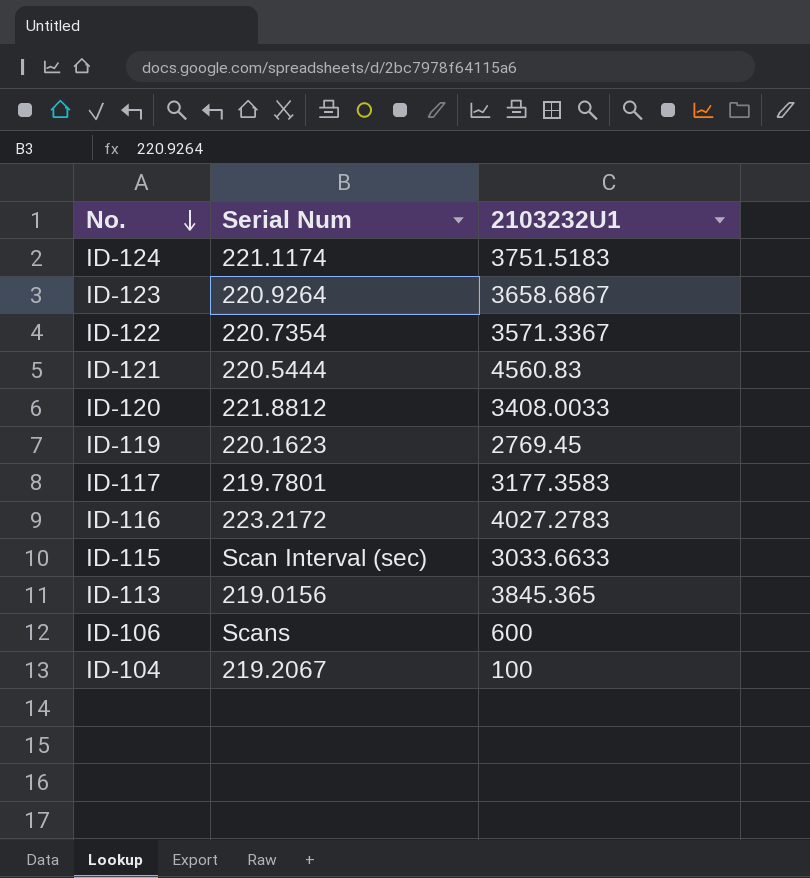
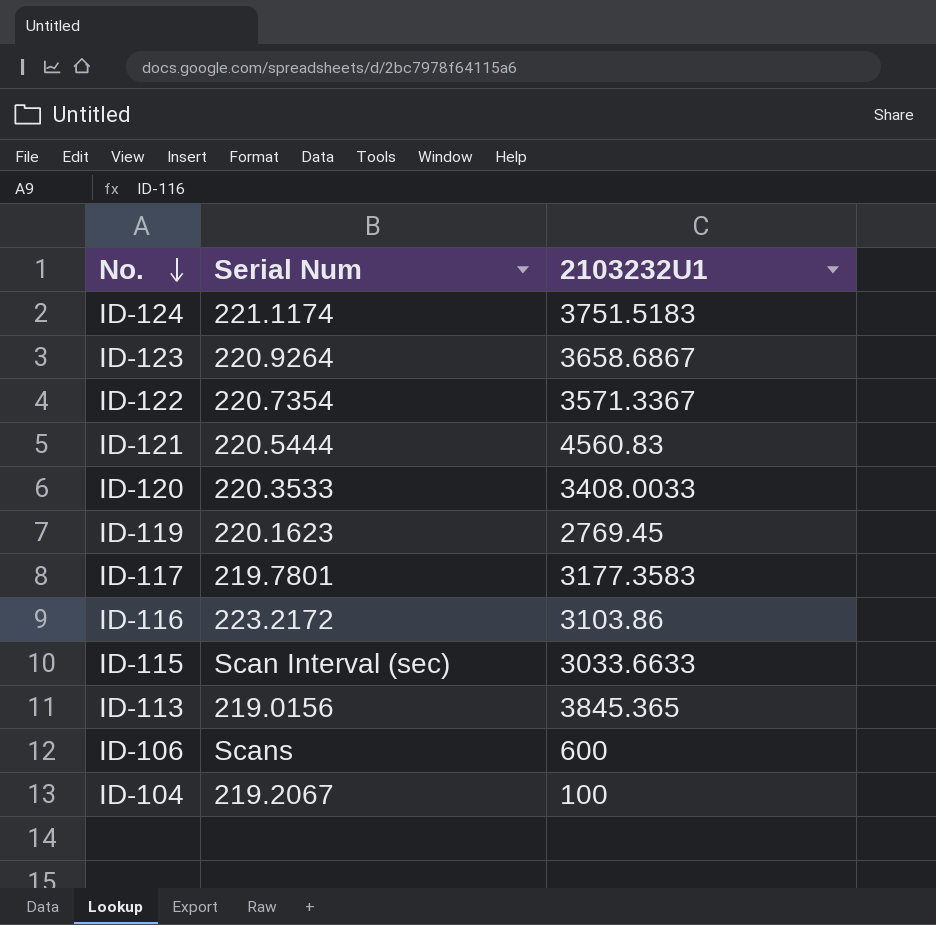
ID-120 | Serial Num: 221.8812 -> 220.3533
ID-116 | 2103232U1: 4027.2783 -> 3103.86

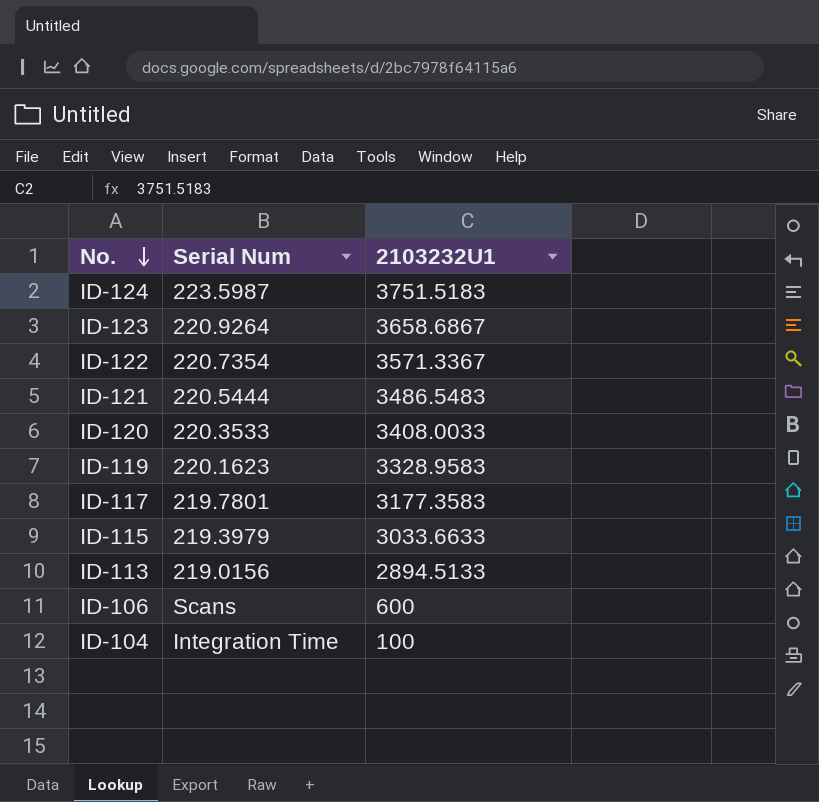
row ID-116: 223.2172 | 3103.86 -> none
ID-124 | Serial Num: 221.1174 -> 223.5987
ID-121 | 2103232U1: 4560.83 -> 3486.5483
ID-119 | 2103232U1: 2769.45 -> 3328.9583
ID-115 | Serial Num: Scan Interval (sec) -> 219.3979
ID-113 | 2103232U1: 3845.365 -> 2894.5133
ID-104 | Serial Num: 219.2067 -> Integration Time

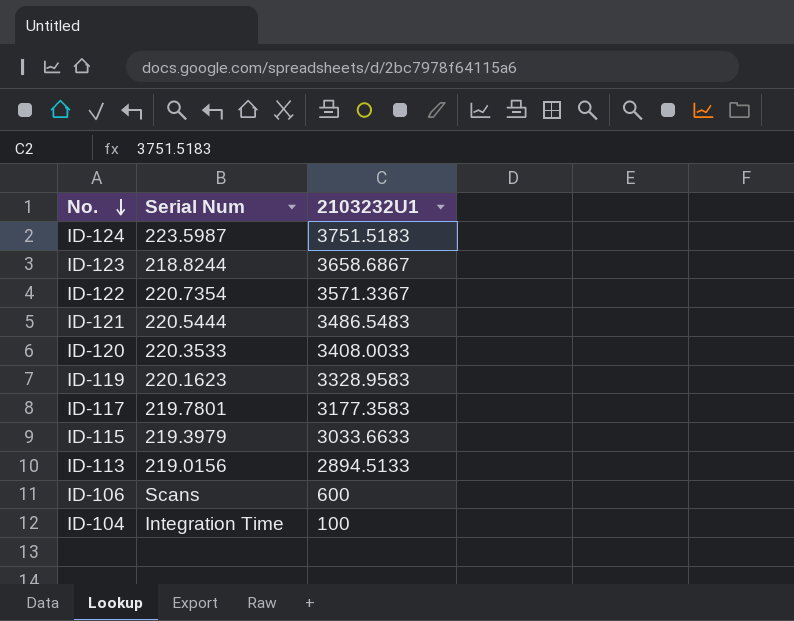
ID-123 | Serial Num: 220.9264 -> 218.8244

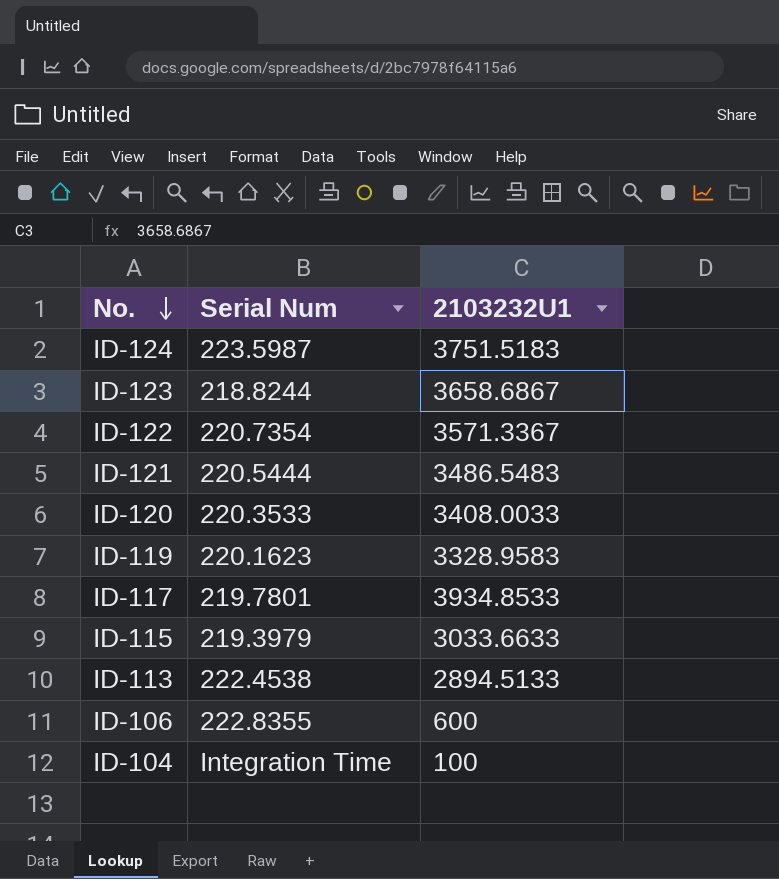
ID-117 | 2103232U1: 3177.3583 -> 3934.8533
ID-113 | Serial Num: 219.0156 -> 222.4538
ID-106 | Serial Num: Scans -> 222.8355

